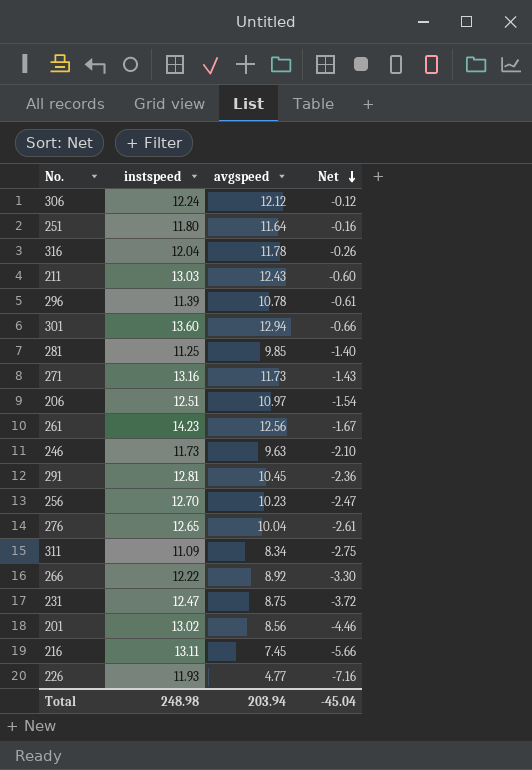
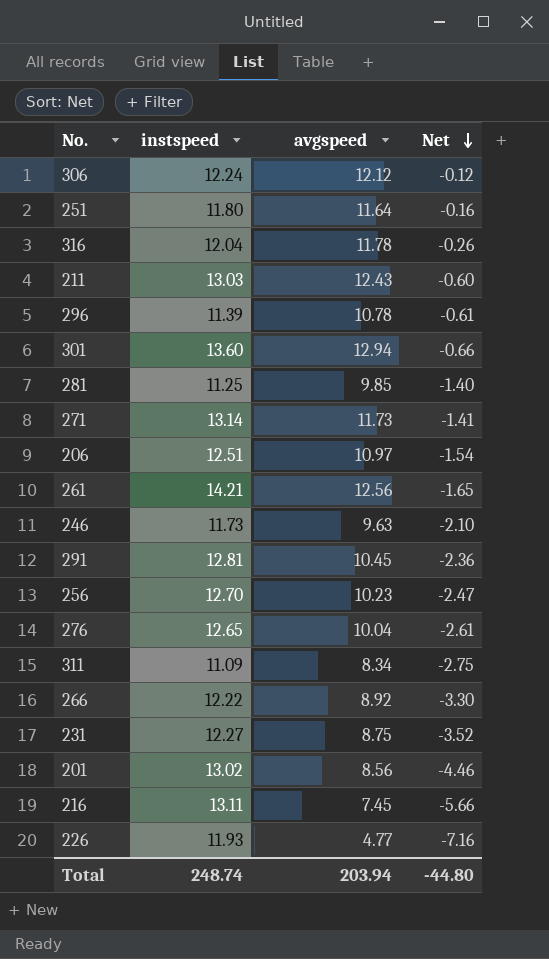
271 | instspeed: 13.16 -> 13.14
271 | Net: -1.43 -> -1.41
261 | instspeed: 14.23 -> 14.21
261 | Net: -1.67 -> -1.65
231 | instspeed: 12.47 -> 12.27
231 | Net: -3.72 -> -3.52
Total | instspeed: 248.98 -> 248.74
Total | Net: -45.04 -> -44.80

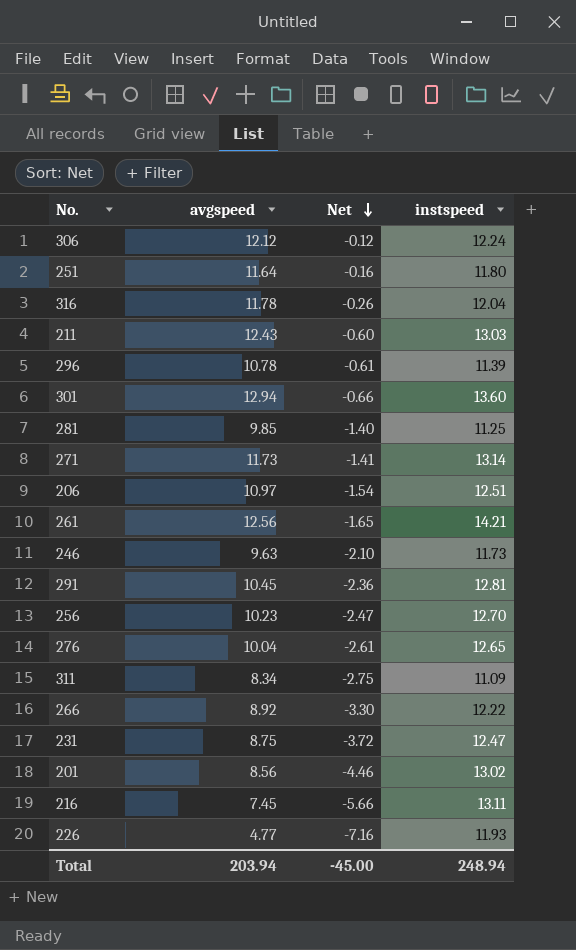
column instspeed | position: 2 -> 4
231 | Net: -3.52 -> -3.72
231 | instspeed: 12.27 -> 12.47
Total | Net: -44.80 -> -45.00
Total | instspeed: 248.74 -> 248.94

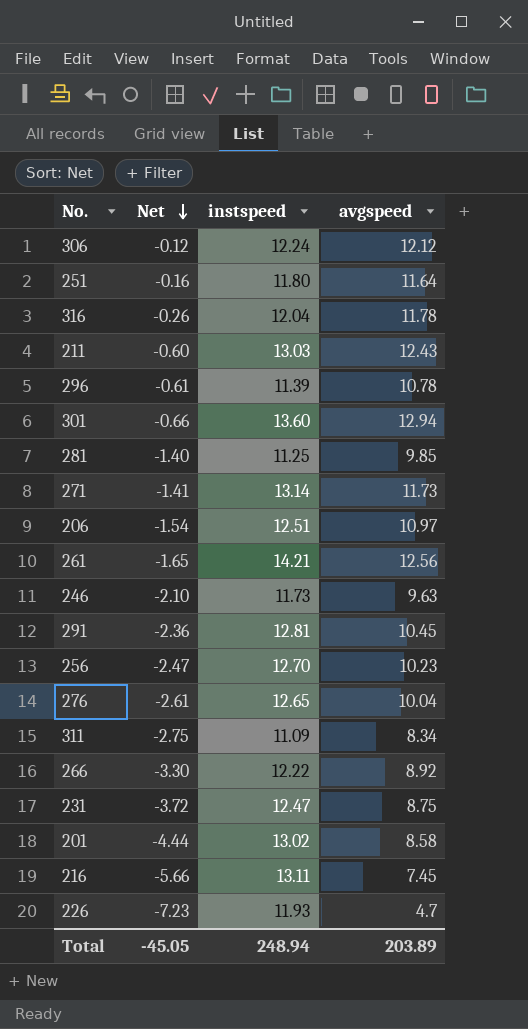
column avgspeed | position: 2 -> 4
201 | Net: -4.46 -> -4.44
201 | avgspeed: 8.56 -> 8.58
226 | Net: -7.16 -> -7.23
226 | avgspeed: 4.77 -> 4.7
Total | Net: -45.00 -> -45.05
Total | avgspeed: 203.94 -> 203.89

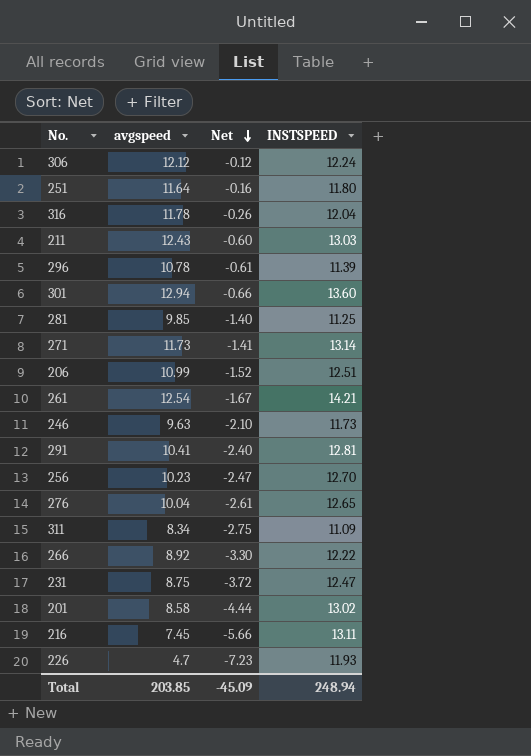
column avgspeed | position: 4 -> 2
column name: instspeed -> INSTSPEED
206 | avgspeed: 10.97 -> 10.99
206 | Net: -1.54 -> -1.52
261 | avgspeed: 12.56 -> 12.54
261 | Net: -1.65 -> -1.67
291 | avgspeed: 10.45 -> 10.41
291 | Net: -2.36 -> -2.40
Total | avgspeed: 203.89 -> 203.85
Total | Net: -45.05 -> -45.09

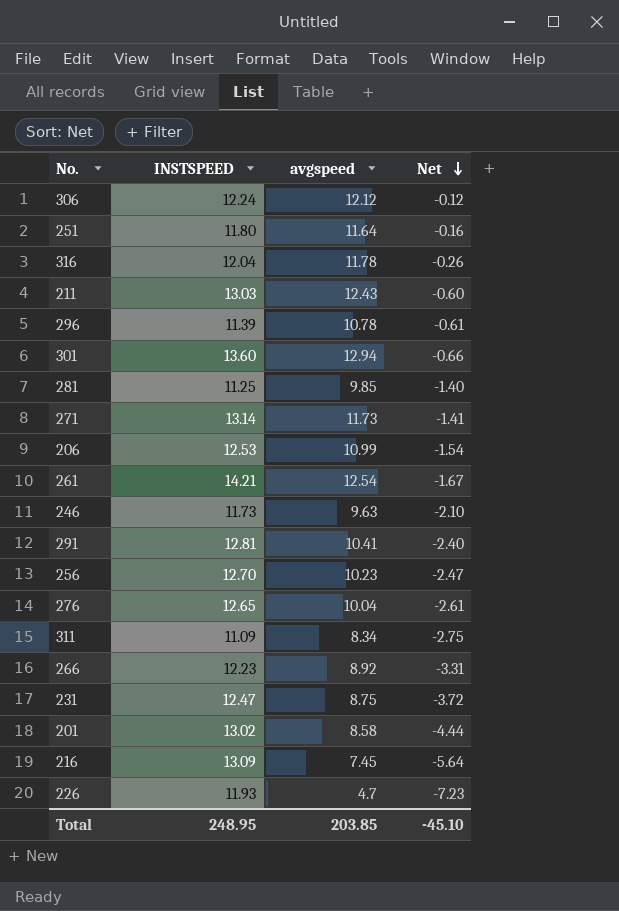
column INSTSPEED | position: 4 -> 2
206 | INSTSPEED: 12.51 -> 12.53
206 | Net: -1.52 -> -1.54
266 | INSTSPEED: 12.22 -> 12.23
266 | Net: -3.30 -> -3.31
216 | INSTSPEED: 13.11 -> 13.09
216 | Net: -5.66 -> -5.64
Total | INSTSPEED: 248.94 -> 248.95
Total | Net: -45.09 -> -45.10

